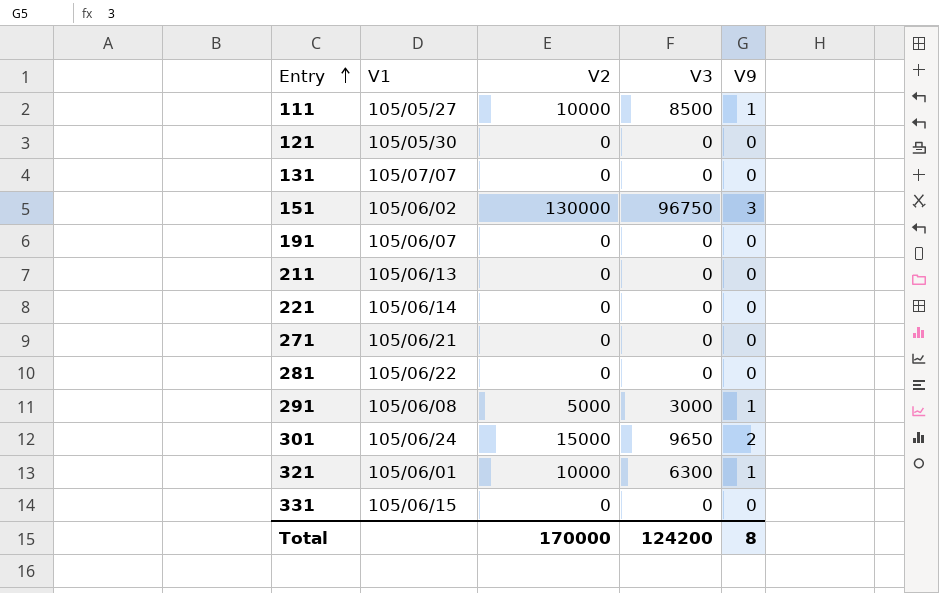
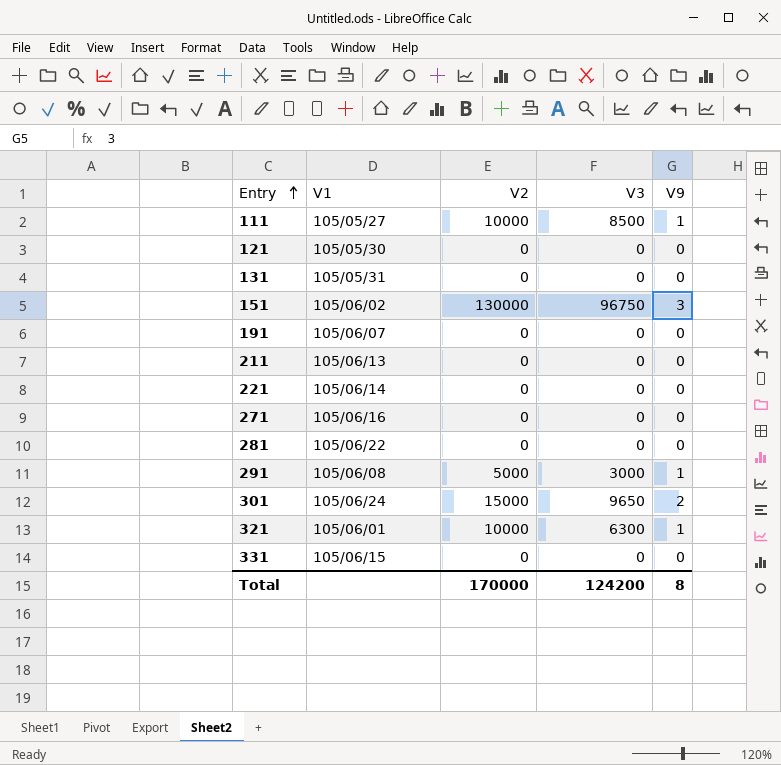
131 | V1: 105/07/07 -> 105/05/31
271 | V1: 105/06/21 -> 105/06/16

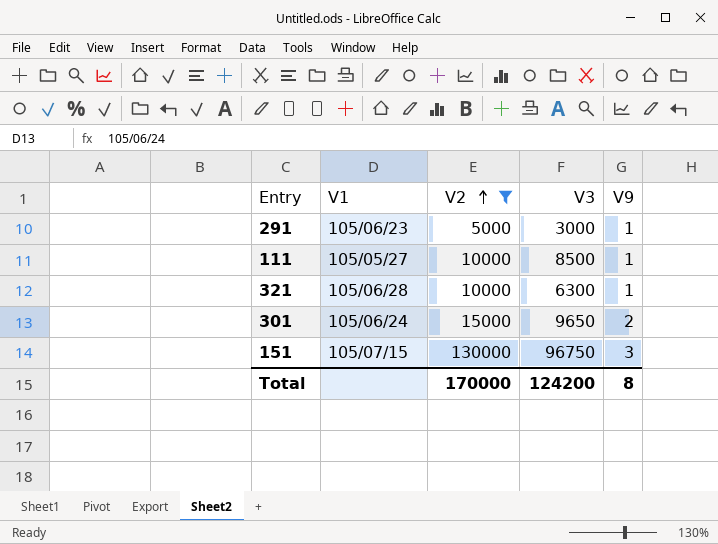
filter: none -> V2 != 0
row order: Entry ascending -> V2 ascending
291 | V1: 105/06/08 -> 105/06/23
321 | V1: 105/06/01 -> 105/06/28
151 | V1: 105/06/02 -> 105/07/15

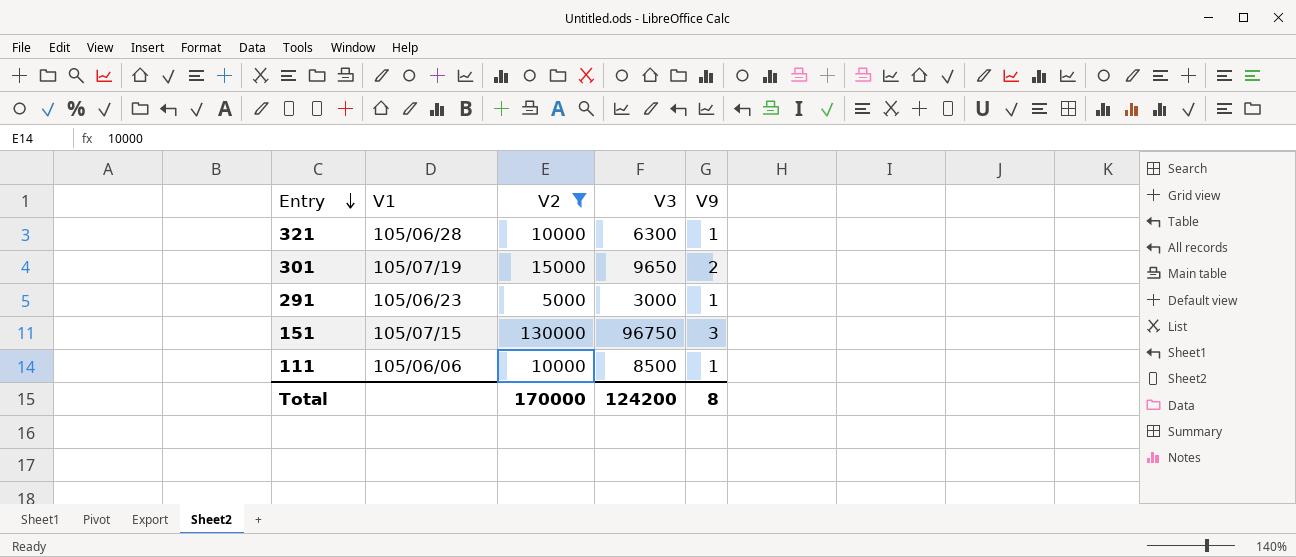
row order: V2 ascending -> Entry descending
301 | V1: 105/06/24 -> 105/07/19
111 | V1: 105/05/27 -> 105/06/06

